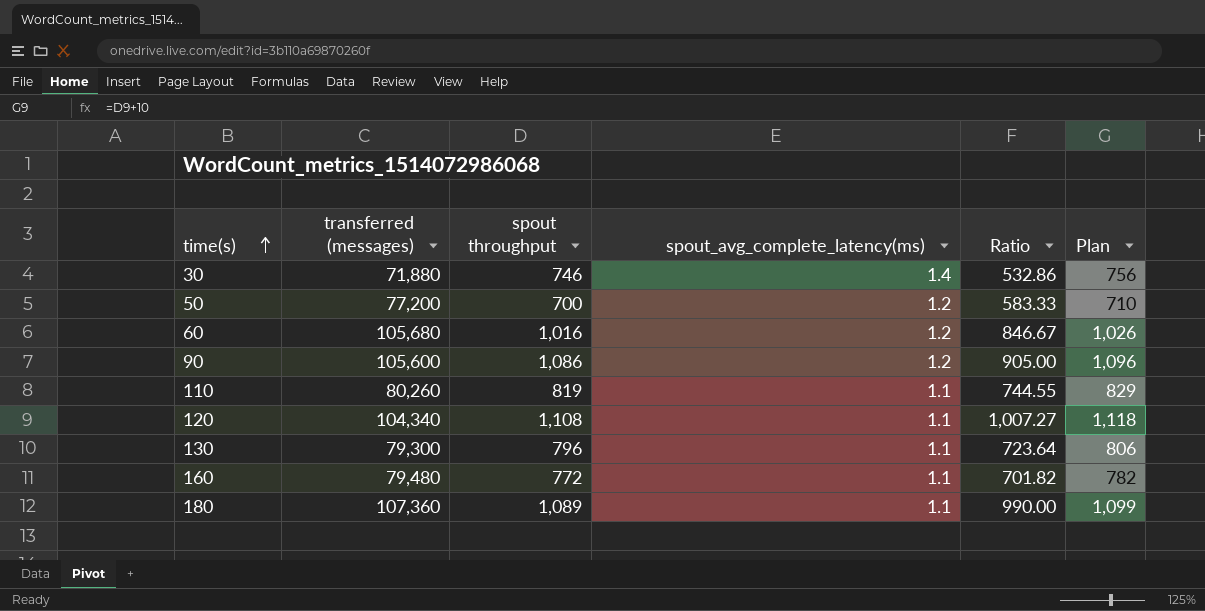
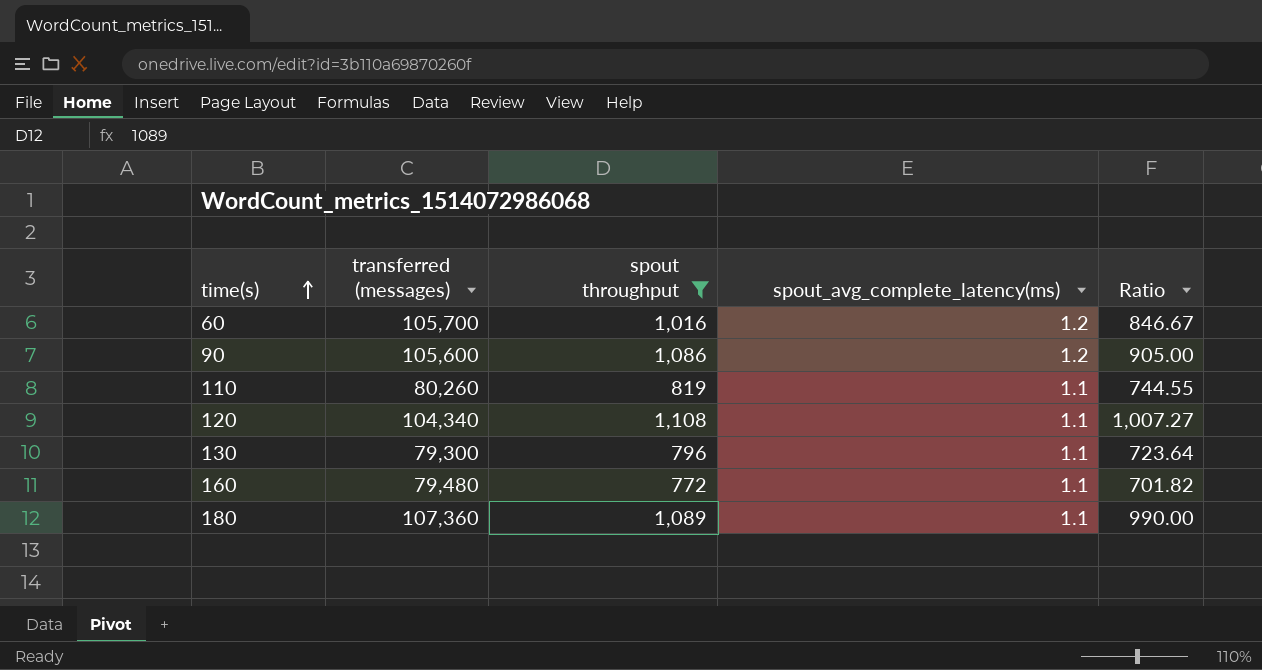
filter: none -> spout throughput >= 772
column Plan | formula: [spout throughput] + 10 -> none
60 | transferred (messages): 105,680 -> 105,700

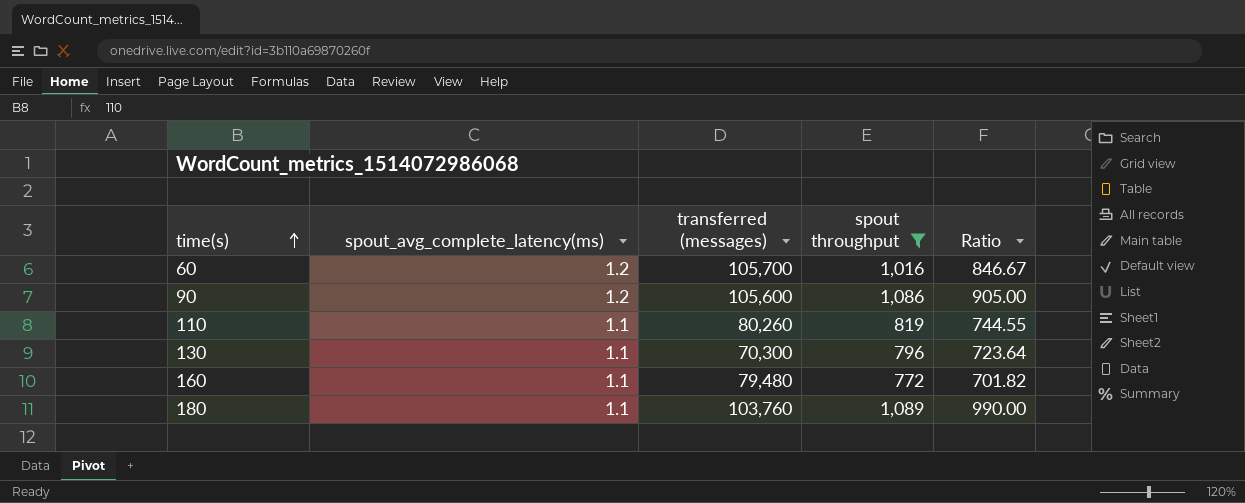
column spout_avg_complete_latency(ms) | position: 4 -> 2
row 120: 104,340 | 1,108 | 1.1 | 1,007.27 -> none
130 | transferred (messages): 79,300 -> 70,300
180 | transferred (messages): 107,360 -> 103,760

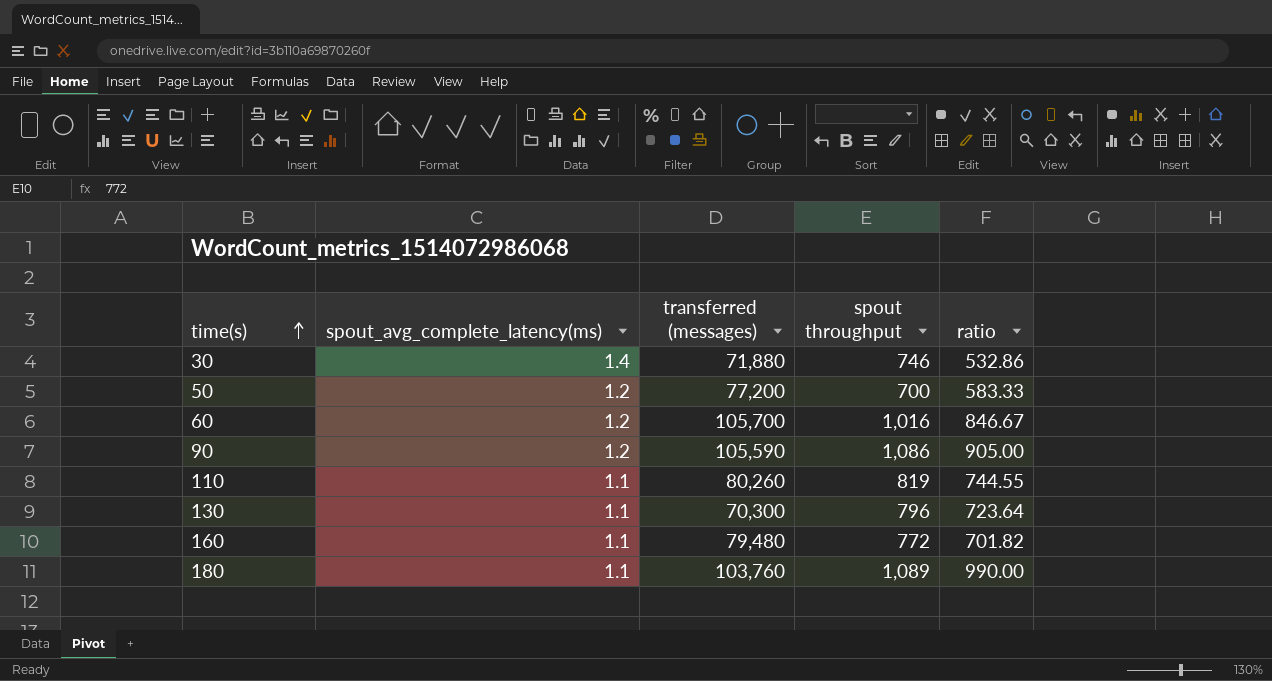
filter: spout throughput >= 772 -> none
column name: Ratio -> ratio
90 | transferred (messages): 105,600 -> 105,590

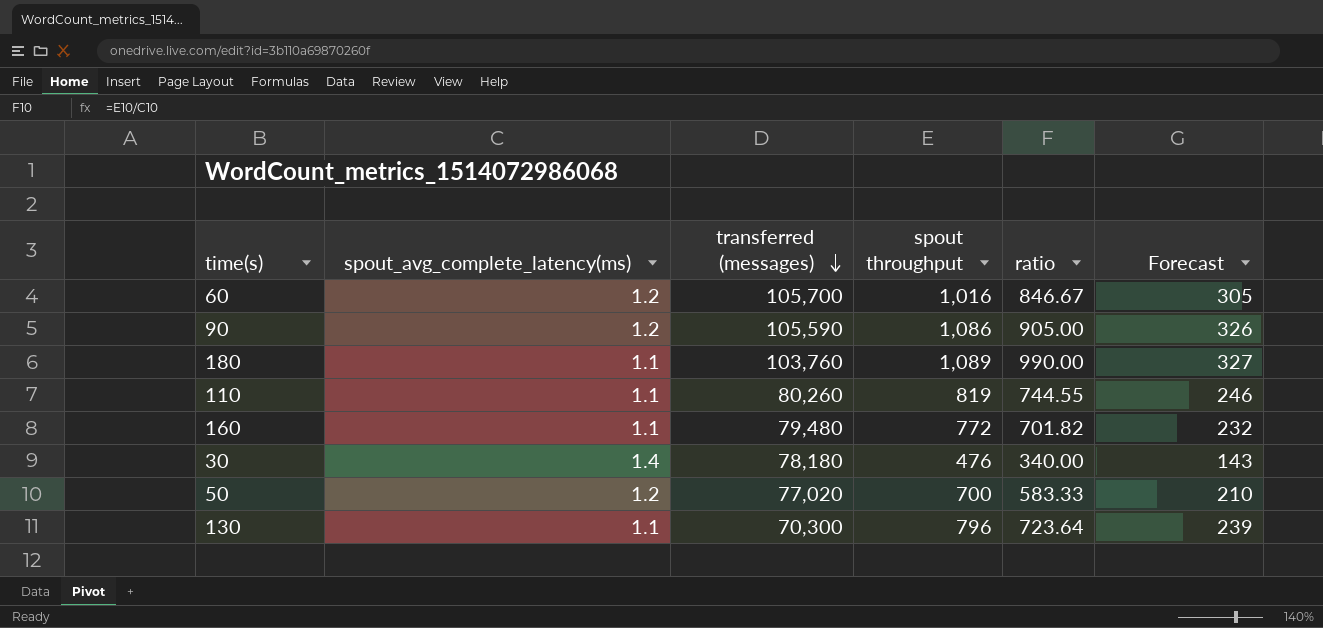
row order: time(s) ascending -> transferred (messages) descending
column Forecast | formula: none -> [spout throughput] * 0.3
30 | transferred (messages): 71,880 -> 78,180
30 | spout throughput: 746 -> 476
30 | ratio: 532.86 -> 340.00
50 | transferred (messages): 77,200 -> 77,020

